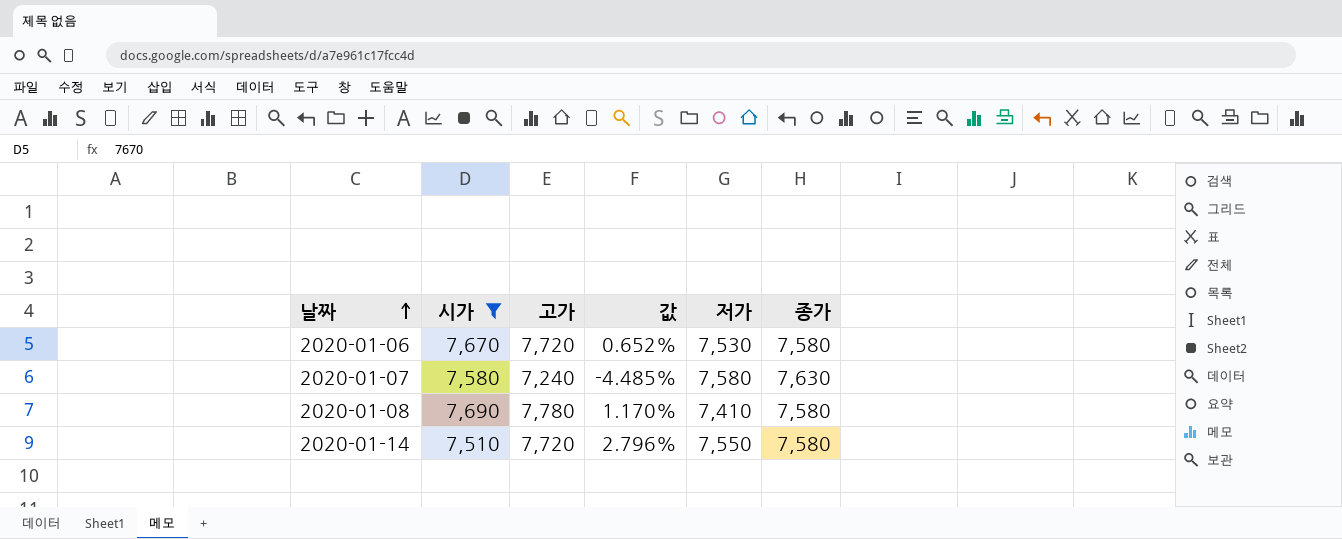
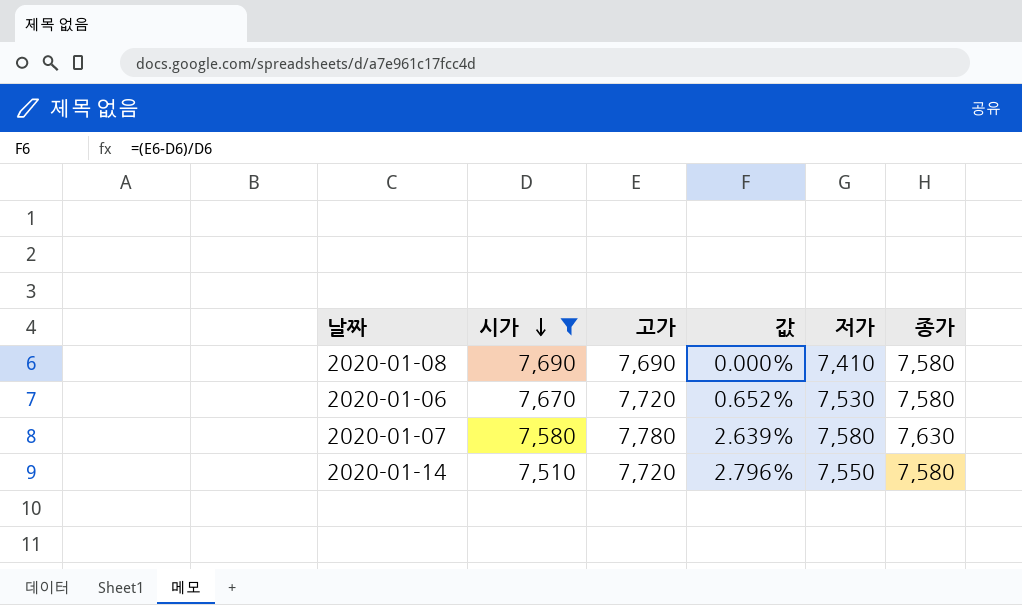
row order: 날짜 ascending -> 시가 descending
2020-01-08 | 고가: 7,780 -> 7,690
2020-01-08 | 값: 1.170% -> 0.000%
2020-01-07 | 고가: 7,240 -> 7,780
2020-01-07 | 값: -4.485% -> 2.639%

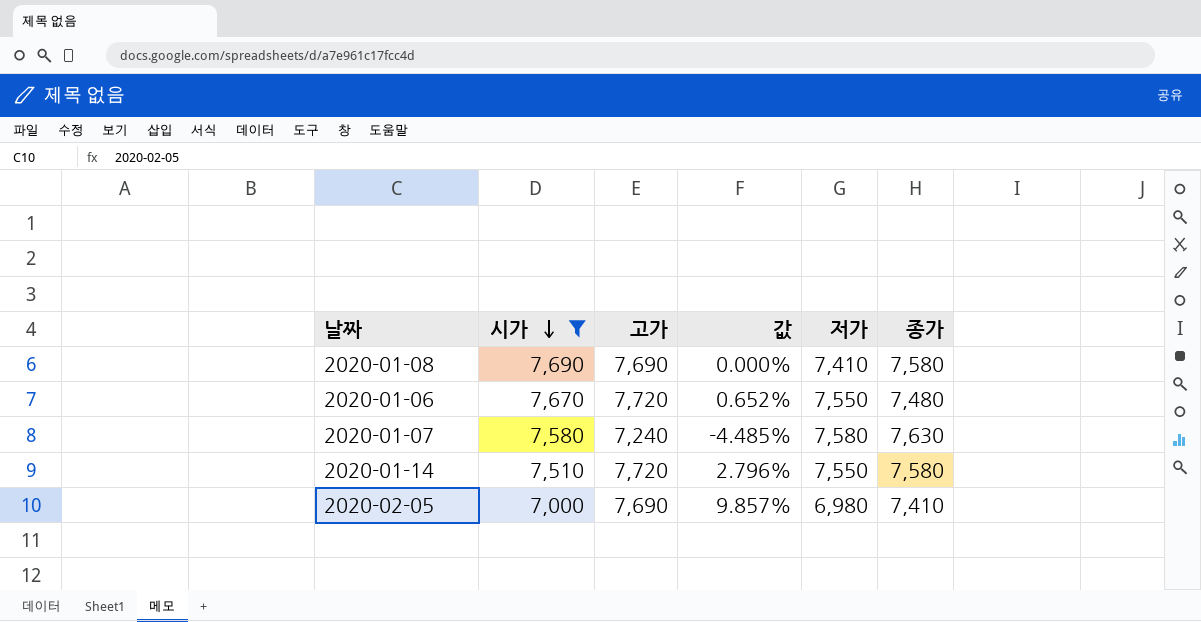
2020-01-06 | 저가: 7,530 -> 7,550
2020-01-06 | 종가: 7,580 -> 7,480
2020-01-07 | 고가: 7,780 -> 7,240
2020-01-07 | 값: 2.639% -> -4.485%
row 2020-02-05: none -> 7,000 | 7,690 | 9.857% | 6,980 | 7,410

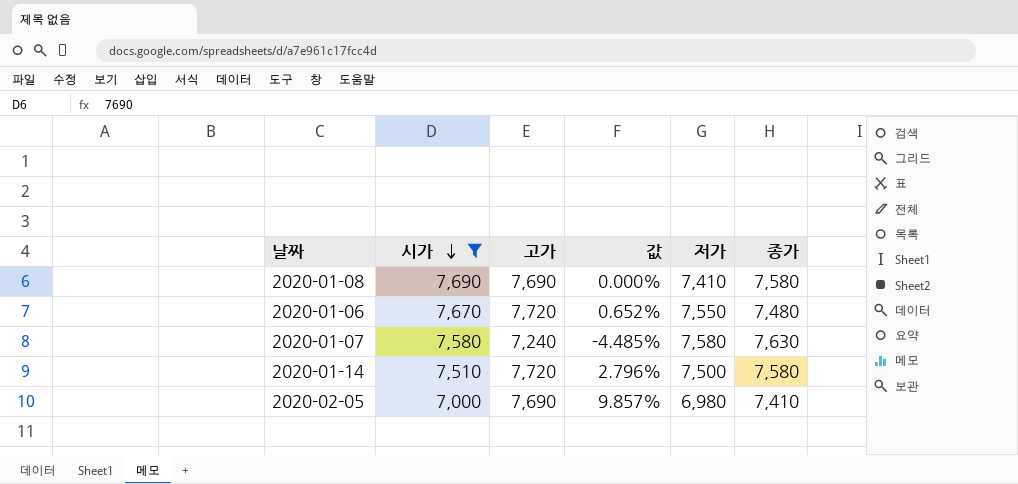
2020-01-14 | 저가: 7,550 -> 7,500

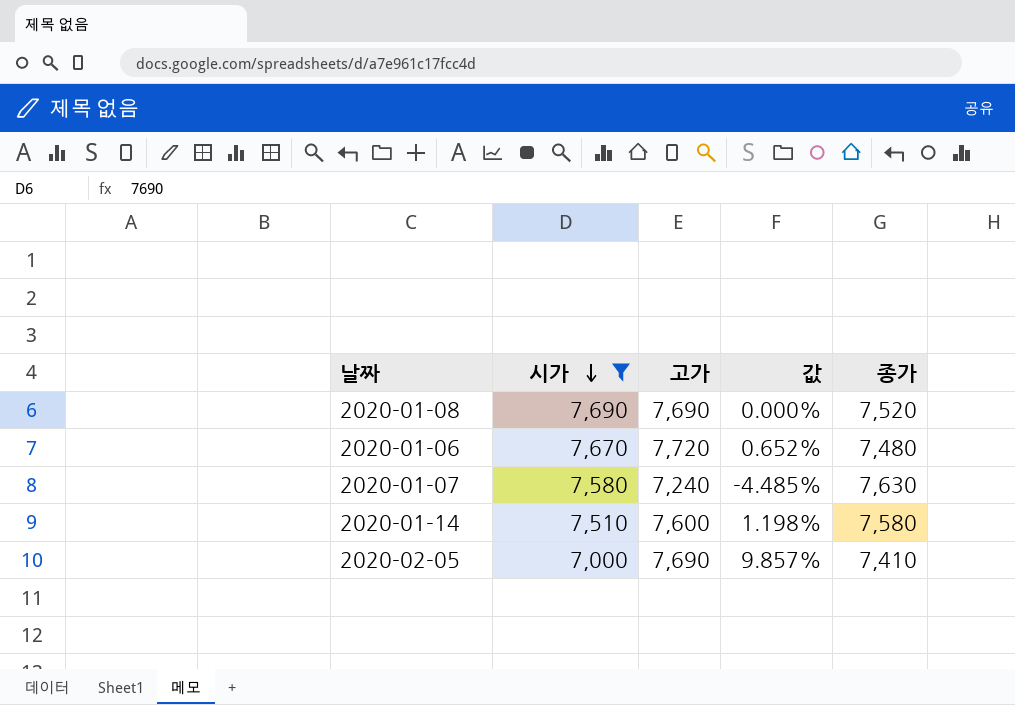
column 저가 | position: 5 -> none
2020-01-08 | 종가: 7,580 -> 7,520
2020-01-14 | 고가: 7,720 -> 7,600
2020-01-14 | 값: 2.796% -> 1.198%

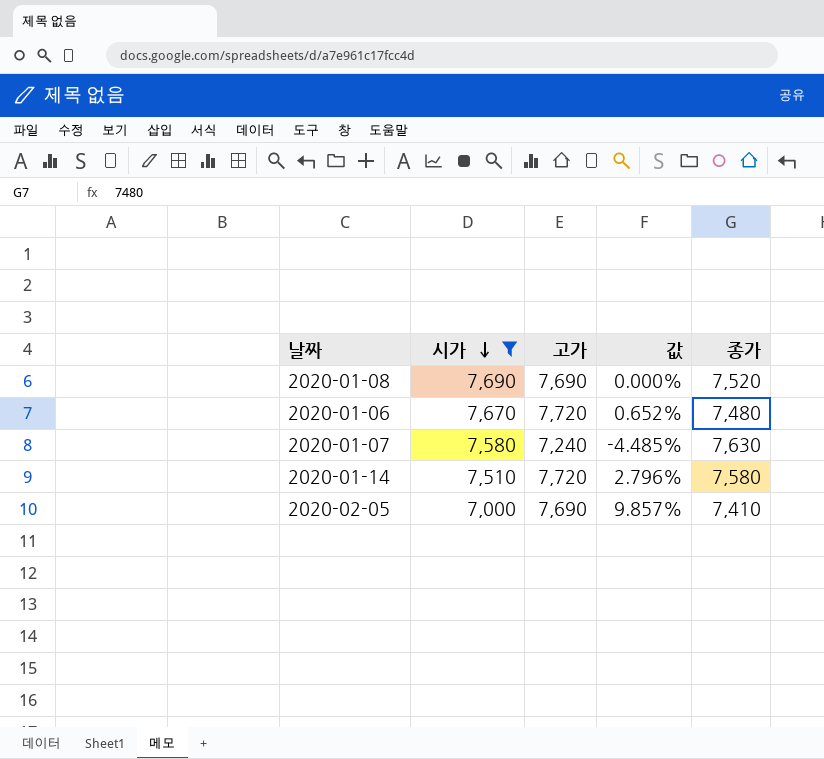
2020-01-14 | 고가: 7,600 -> 7,720
2020-01-14 | 값: 1.198% -> 2.796%

